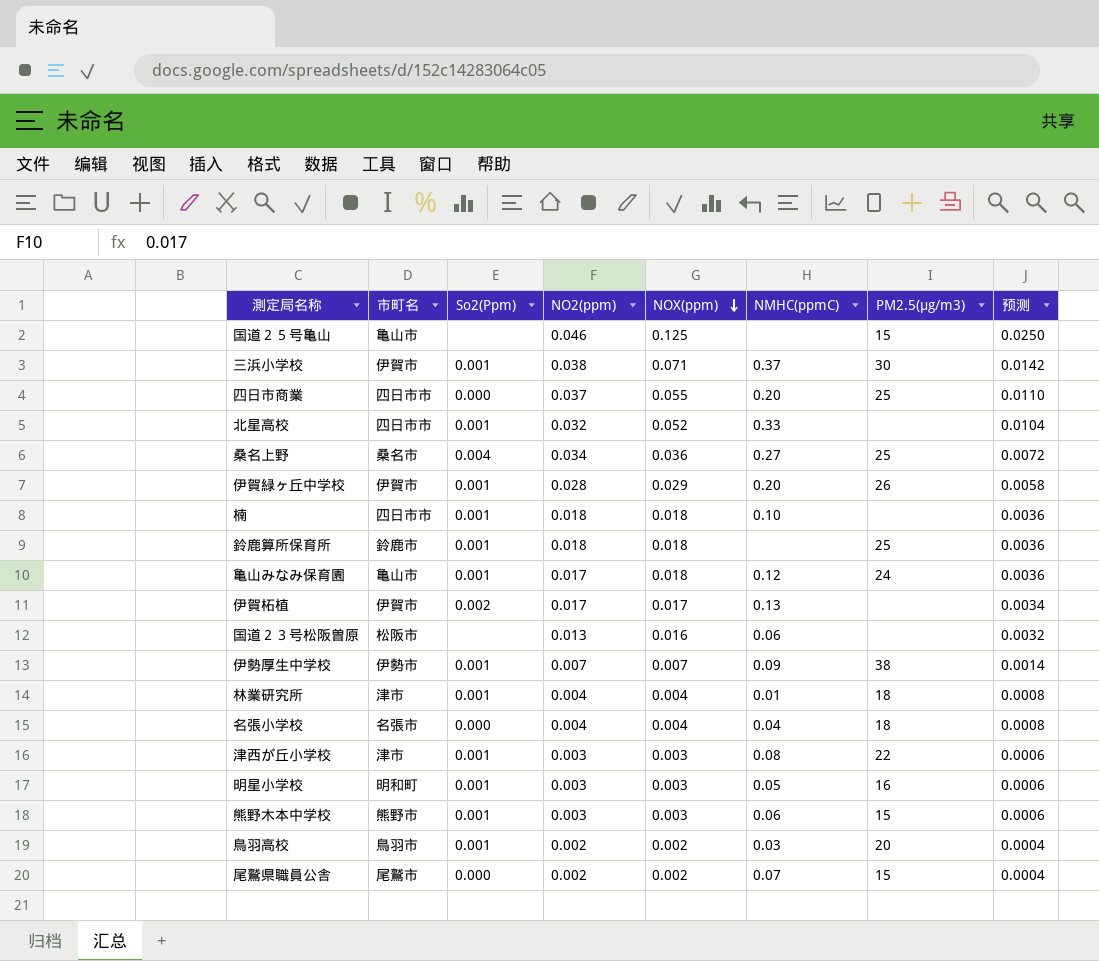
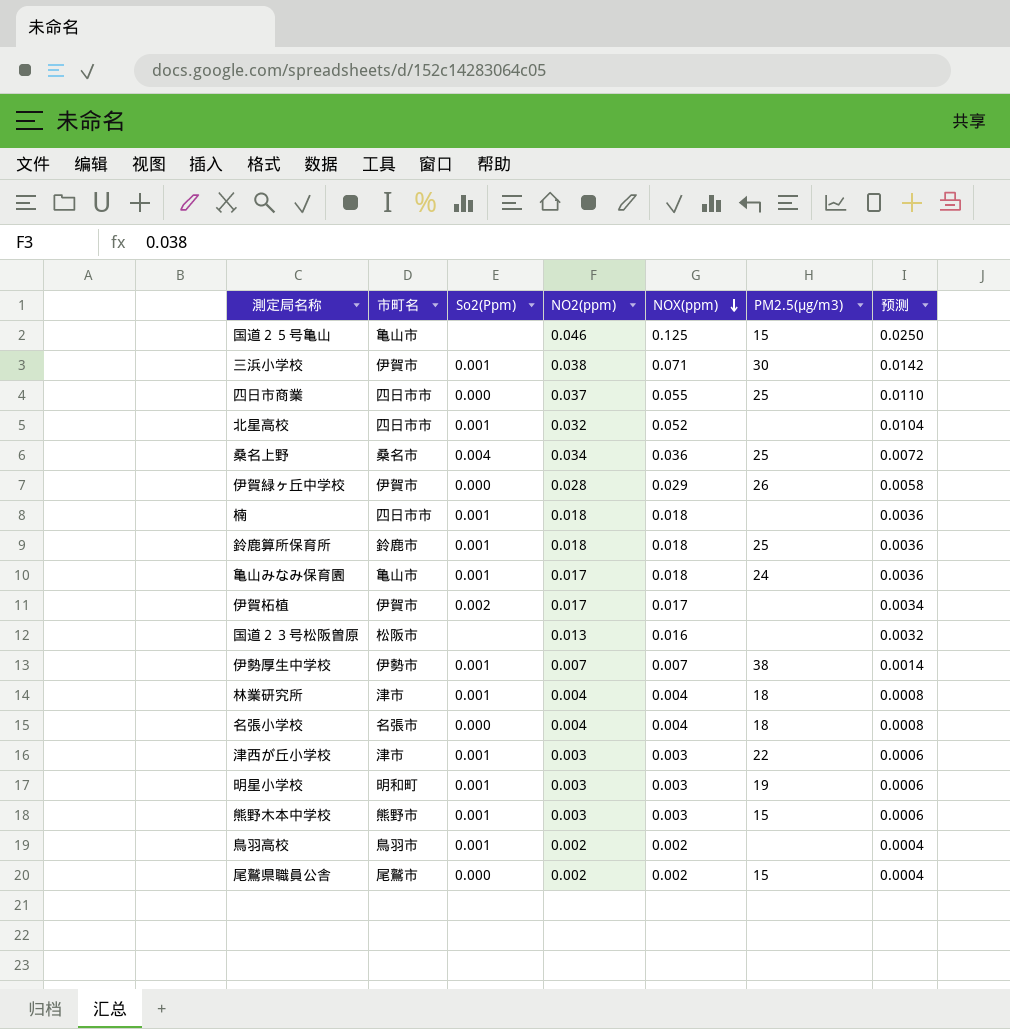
column NMHC(ppmC) | position: 6 -> none
伊賀緑ヶ丘中学校 | So2(Ppm): 0.001 -> 0.000
明星小学校 | PM2.5(μg/m3): 16 -> 19
鳥羽高校 | PM2.5(μg/m3): 20 -> none

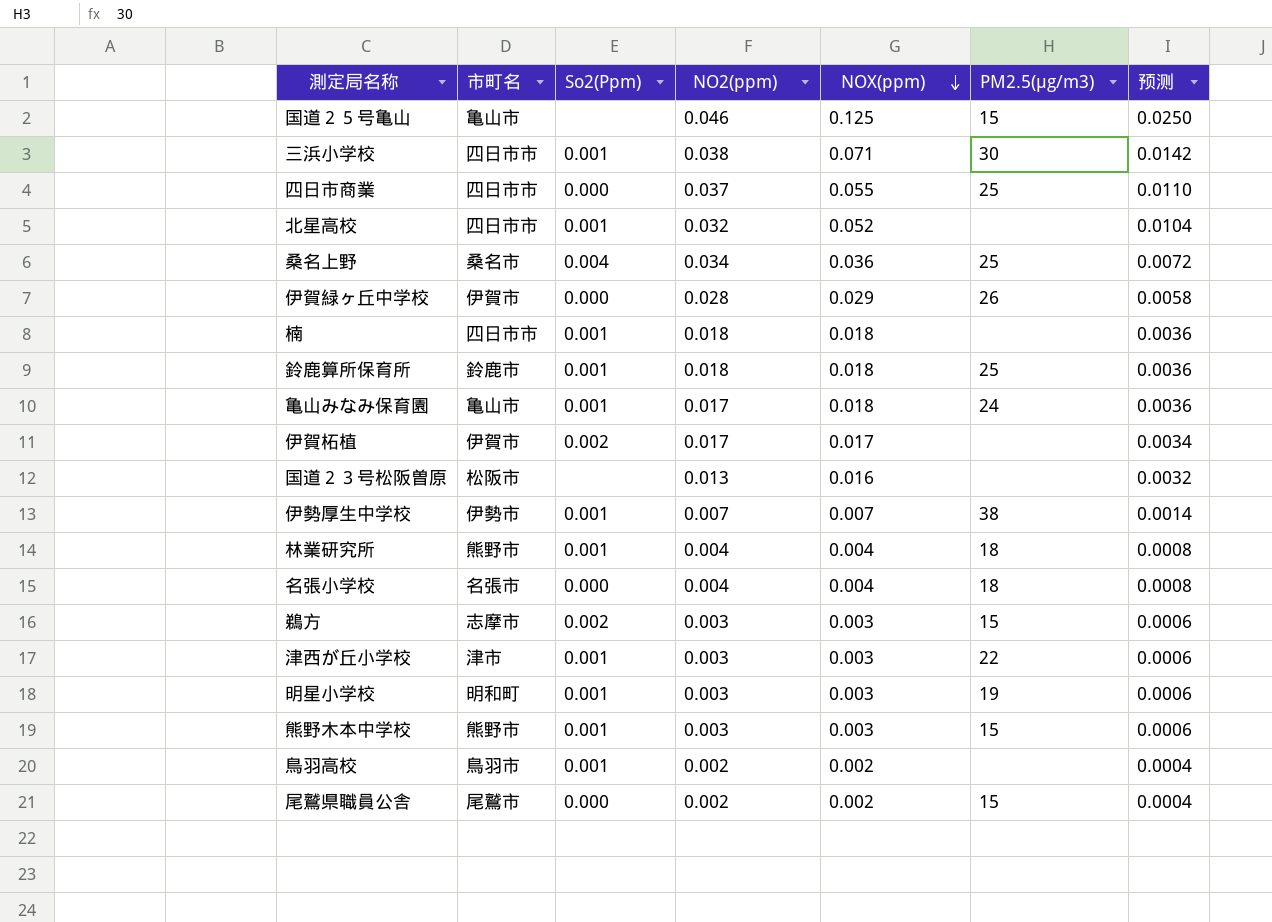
三浜小学校 | 市町名: 伊賀市 -> 四日市市
林業研究所 | 市町名: 津市 -> 熊野市
row 鵜方: none -> 志摩市 | 0.002 | 0.003 | 0.003 | 15 | 0.0006

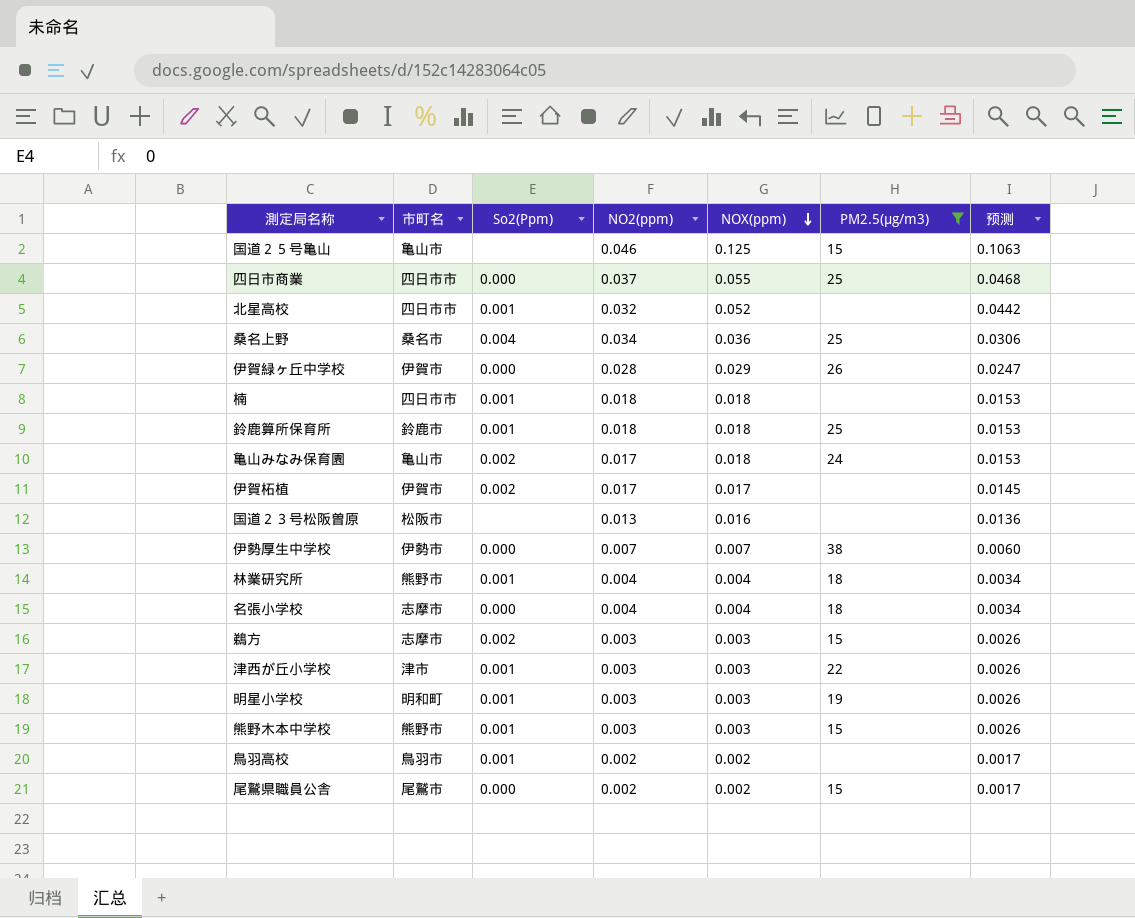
filter: none -> PM2.5(μg/m3) != 30
column 预测 | formula: [NOX(ppm)] * 0.2 -> [NOX(ppm)] * 0.85
亀山みなみ保育園 | So2(Ppm): 0.001 -> 0.002
伊勢厚生中学校 | So2(Ppm): 0.001 -> 0.000
名張小学校 | 市町名: 名張市 -> 志摩市

